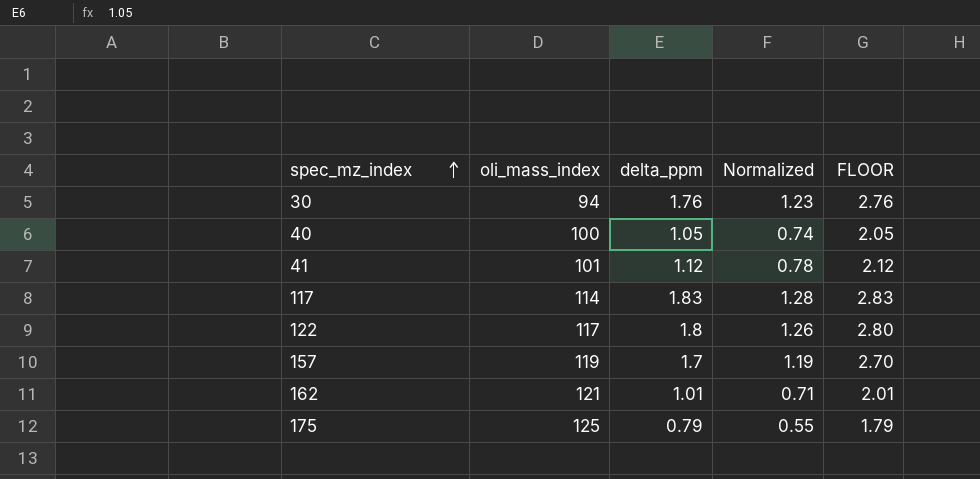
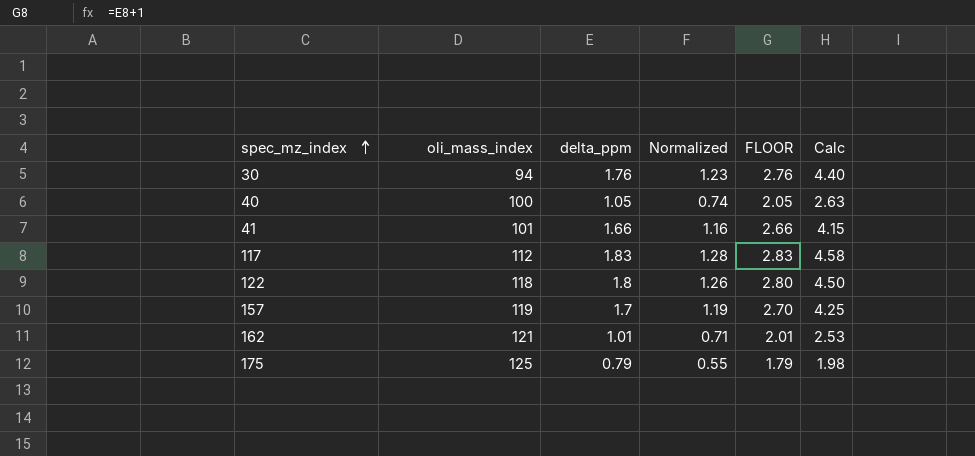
column Calc | formula: none -> [delta_ppm] * 2.5
41 | delta_ppm: 1.12 -> 1.66
41 | Normalized: 0.78 -> 1.16
41 | FLOOR: 2.12 -> 2.66
117 | oli_mass_index: 114 -> 112
122 | oli_mass_index: 117 -> 118

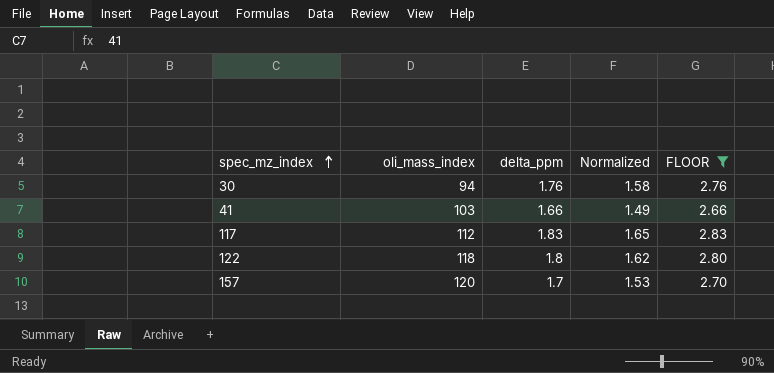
filter: none -> FLOOR >= 2.66
column Calc | formula: [delta_ppm] * 2.5 -> none
column Normalized | formula: [delta_ppm] * 0.7 -> [delta_ppm] * 0.9
41 | oli_mass_index: 101 -> 103
157 | oli_mass_index: 119 -> 120

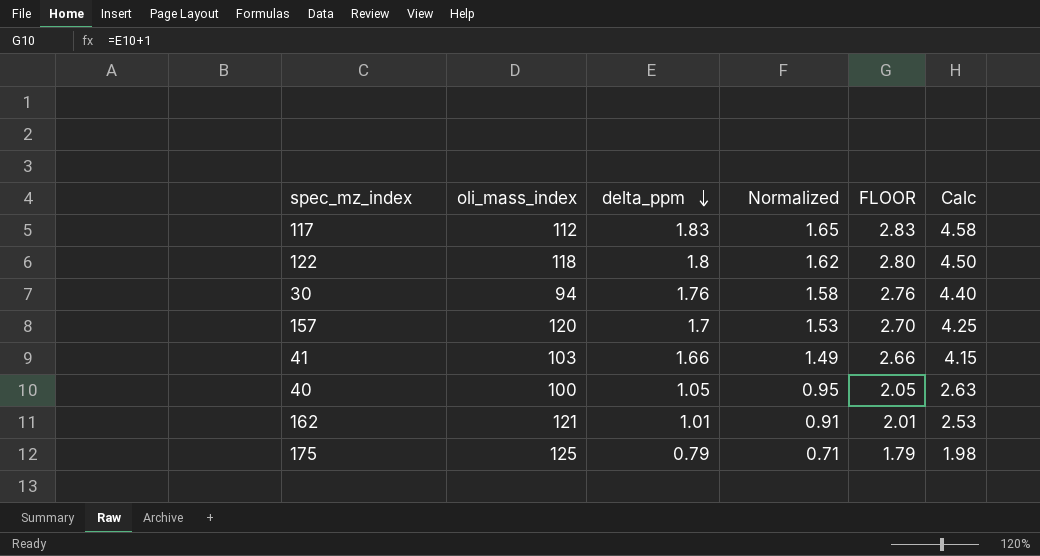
filter: FLOOR >= 2.66 -> none
row order: spec_mz_index ascending -> delta_ppm descending
column Calc | formula: none -> [delta_ppm] * 2.5

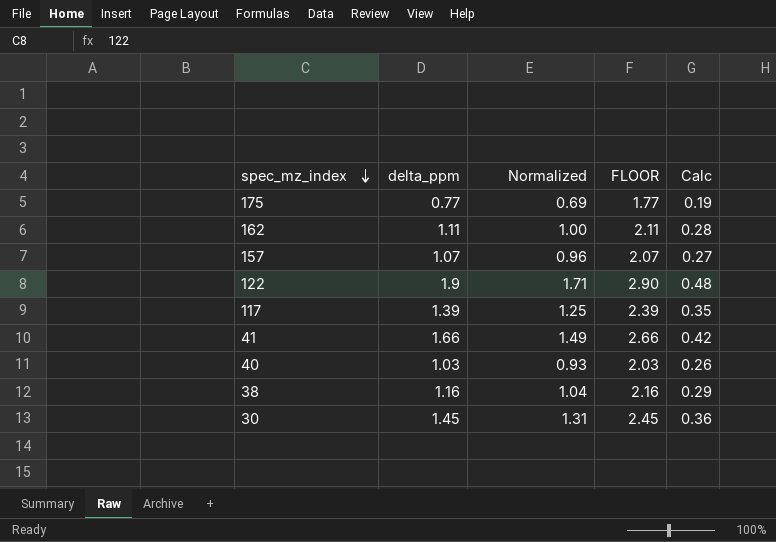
row order: delta_ppm descending -> spec_mz_index descending
column oli_mass_index | position: 2 -> none
column Calc | formula: [delta_ppm] * 2.5 -> [delta_ppm] * 0.25
175 | delta_ppm: 0.79 -> 0.77
175 | Normalized: 0.71 -> 0.69
175 | FLOOR: 1.79 -> 1.77
162 | delta_ppm: 1.01 -> 1.11
162 | Normalized: 0.91 -> 1.00
162 | FLOOR: 2.01 -> 2.11
157 | delta_ppm: 1.7 -> 1.07
157 | Normalized: 1.53 -> 0.96
157 | FLOOR: 2.70 -> 2.07
122 | delta_ppm: 1.8 -> 1.9
122 | Normalized: 1.62 -> 1.71
122 | FLOOR: 2.80 -> 2.90
117 | delta_ppm: 1.83 -> 1.39
117 | Normalized: 1.65 -> 1.25
117 | FLOOR: 2.83 -> 2.39
40 | delta_ppm: 1.05 -> 1.03
40 | Normalized: 0.95 -> 0.93
40 | FLOOR: 2.05 -> 2.03
row 38: none -> 1.16 | 1.04 | 2.16 | 0.29
30 | delta_ppm: 1.76 -> 1.45
30 | Normalized: 1.58 -> 1.31
30 | FLOOR: 2.76 -> 2.45

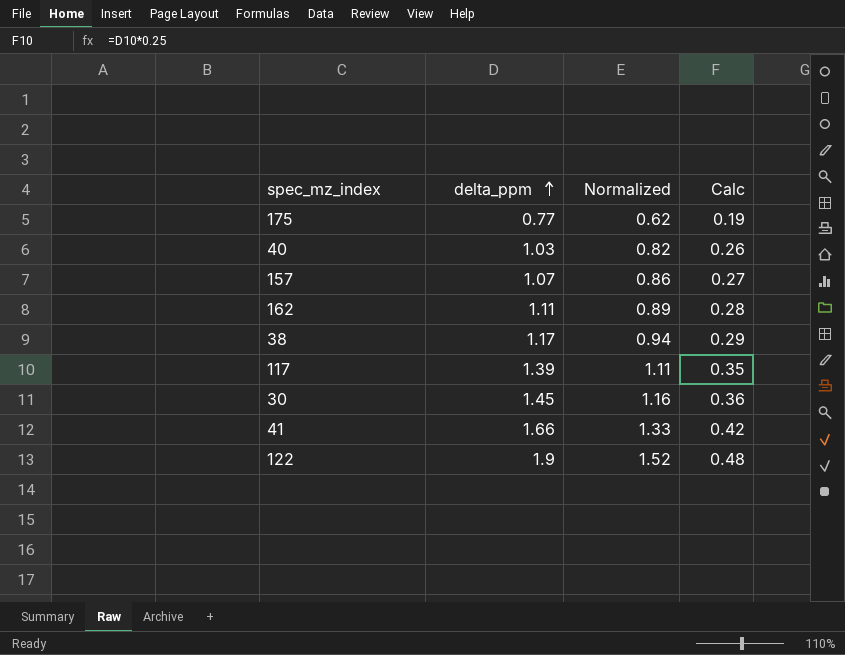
row order: spec_mz_index descending -> delta_ppm ascending
column FLOOR | formula: [delta_ppm] + 1 -> none
column Normalized | formula: [delta_ppm] * 0.9 -> [delta_ppm] * 0.8
38 | delta_ppm: 1.16 -> 1.17

